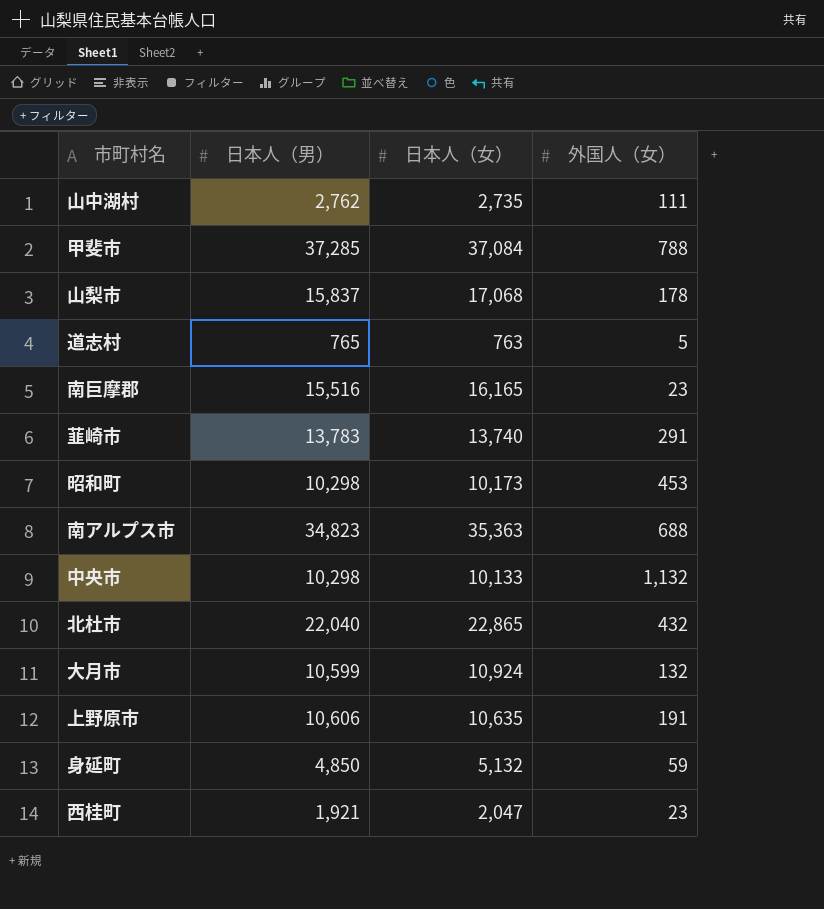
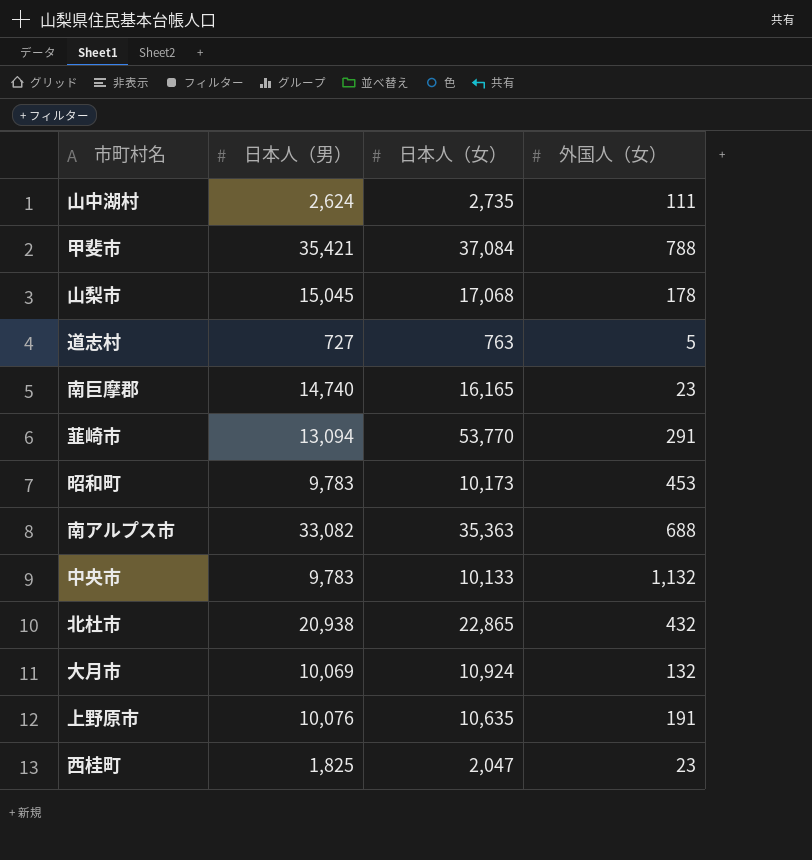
row 身延町: 4,850 | 5,132 | 59 -> none
山中湖村 | 日本人（男）: 2,762 -> 2,624
甲斐市 | 日本人（男）: 37,285 -> 35,421
山梨市 | 日本人（男）: 15,837 -> 15,045
道志村 | 日本人（男）: 765 -> 727
南巨摩郡 | 日本人（男）: 15,516 -> 14,740
韮崎市 | 日本人（男）: 13,783 -> 13,094
韮崎市 | 日本人（女）: 13,740 -> 53,770
昭和町 | 日本人（男）: 10,298 -> 9,783
南アルプス市 | 日本人（男）: 34,823 -> 33,082
中央市 | 日本人（男）: 10,298 -> 9,783
北杜市 | 日本人（男）: 22,040 -> 20,938
大月市 | 日本人（男）: 10,599 -> 10,069
上野原市 | 日本人（男）: 10,606 -> 10,076
西桂町 | 日本人（男）: 1,921 -> 1,825

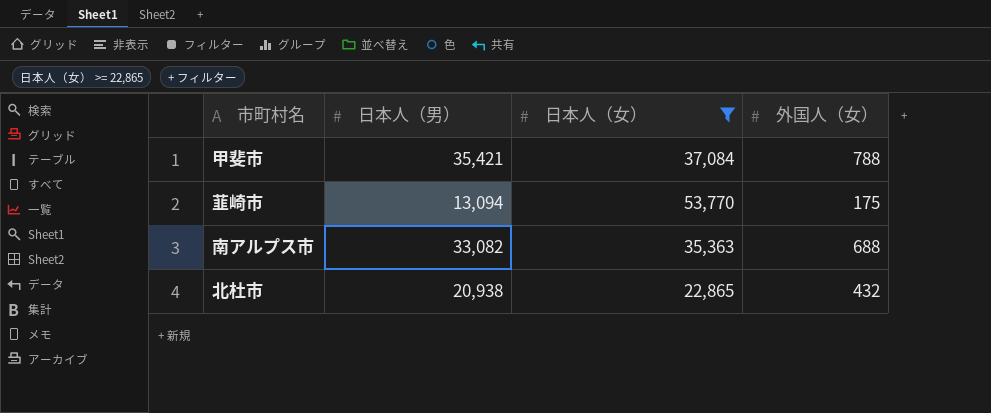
filter: none -> 日本人（女） >= 22,865
韮崎市 | 外国人（女）: 291 -> 175

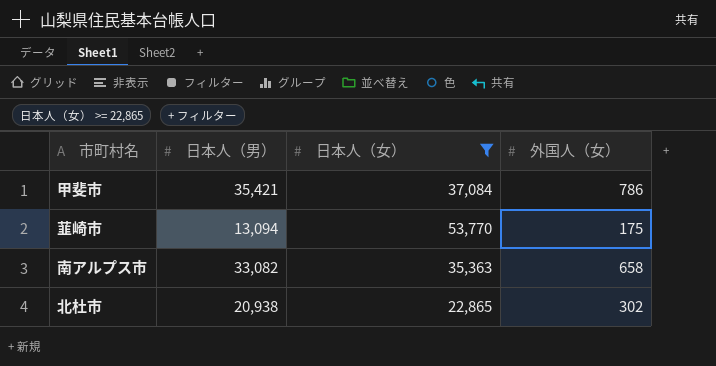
甲斐市 | 外国人（女）: 788 -> 786
南アルプス市 | 外国人（女）: 688 -> 658
北杜市 | 外国人（女）: 432 -> 302

